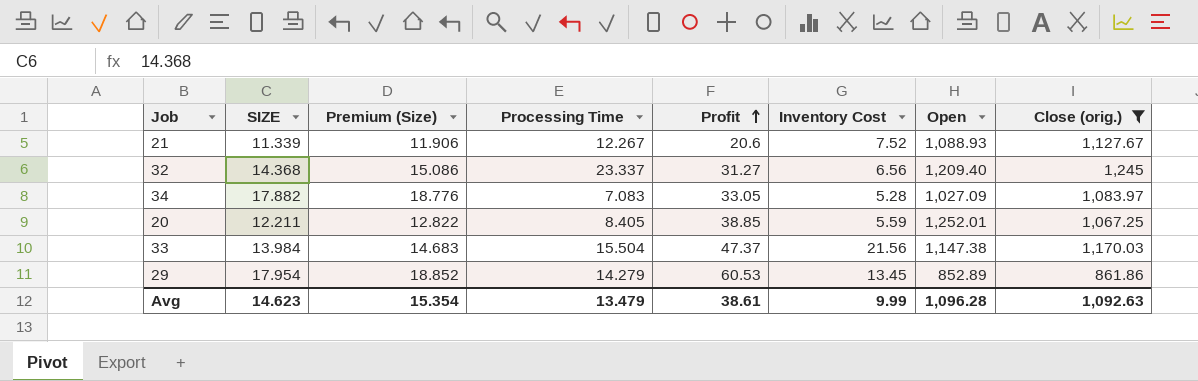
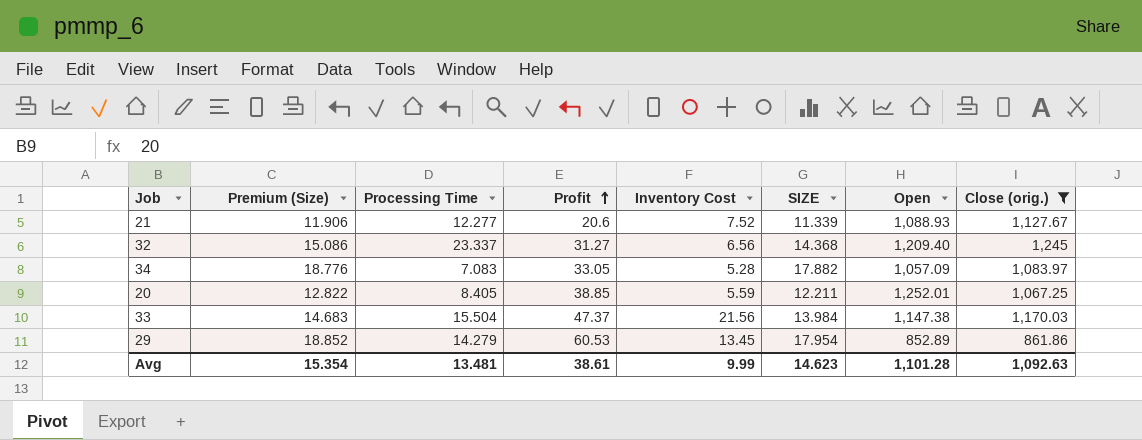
column SIZE | position: 2 -> 6
21 | Processing Time: 12.267 -> 12.277
34 | Open: 1,027.09 -> 1,057.09
Avg | Processing Time: 13.479 -> 13.481
Avg | Open: 1,096.28 -> 1,101.28

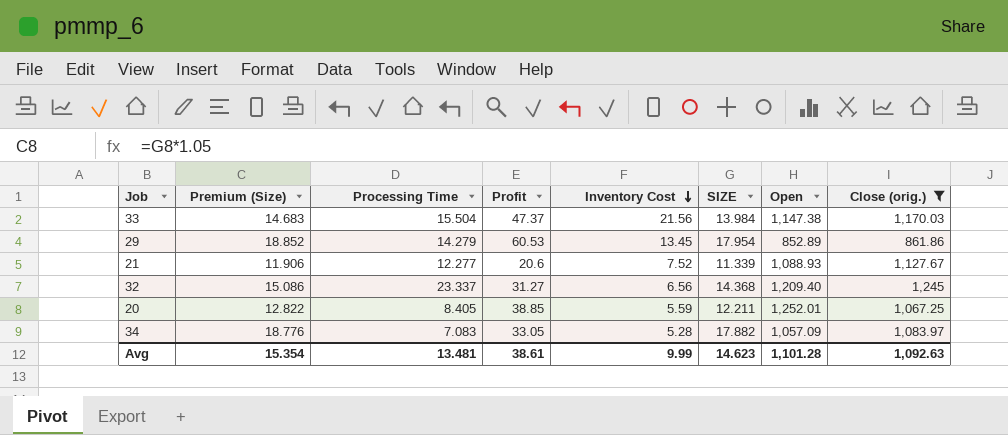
row order: Profit ascending -> Inventory Cost descending

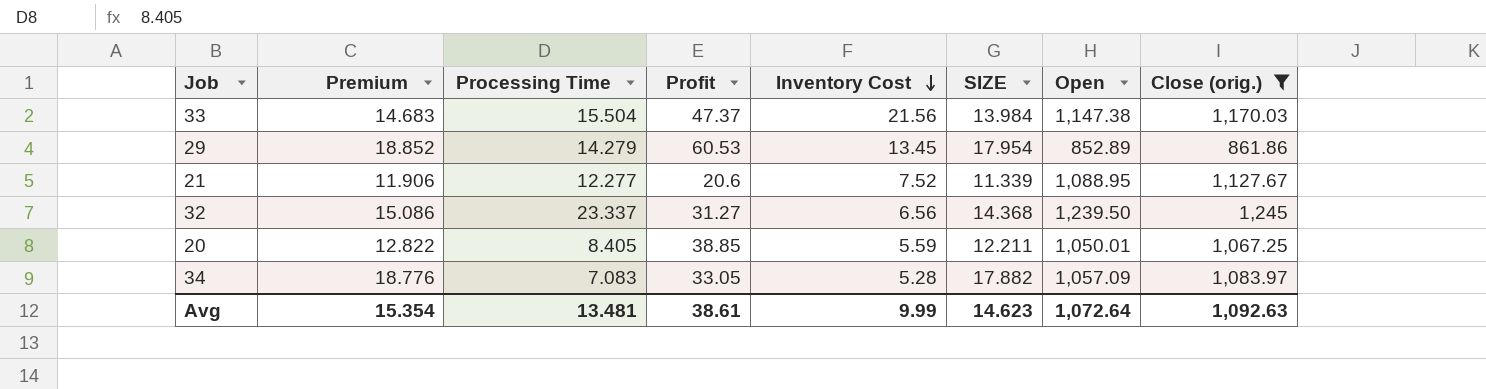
column name: Premium (Size) -> Premium
21 | Open: 1,088.93 -> 1,088.95
32 | Open: 1,209.40 -> 1,239.50
20 | Open: 1,252.01 -> 1,050.01
Avg | Open: 1,101.28 -> 1,072.64

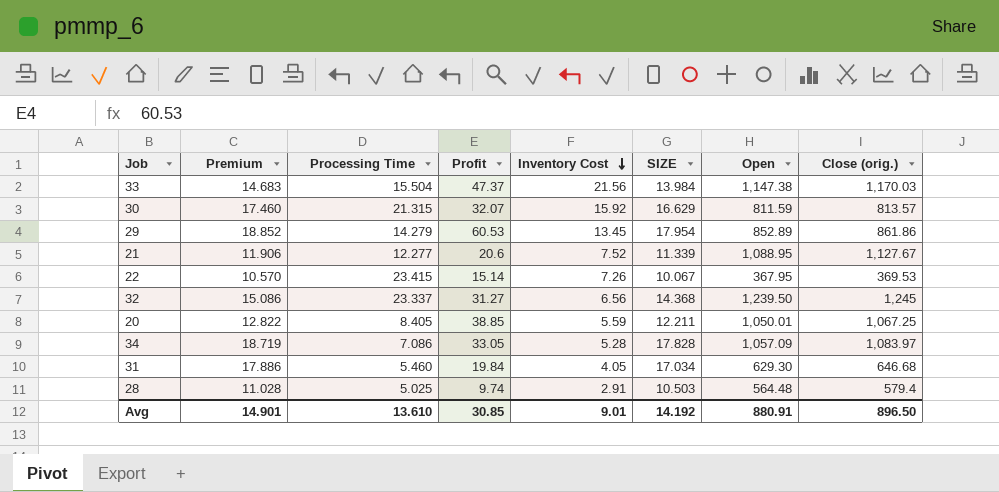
filter: Close (orig.) >= 861.86 -> none
34 | Premium: 18.776 -> 18.719
34 | Processing Time: 7.083 -> 7.086
34 | SIZE: 17.882 -> 17.828
Avg | Premium: 15.354 -> 14.901
Avg | Processing Time: 13.481 -> 13.610
Avg | Profit: 38.61 -> 30.85
Avg | Inventory Cost: 9.99 -> 9.01
Avg | SIZE: 14.623 -> 14.192
Avg | Open: 1,072.64 -> 880.91
Avg | Close (orig.): 1,092.63 -> 896.50

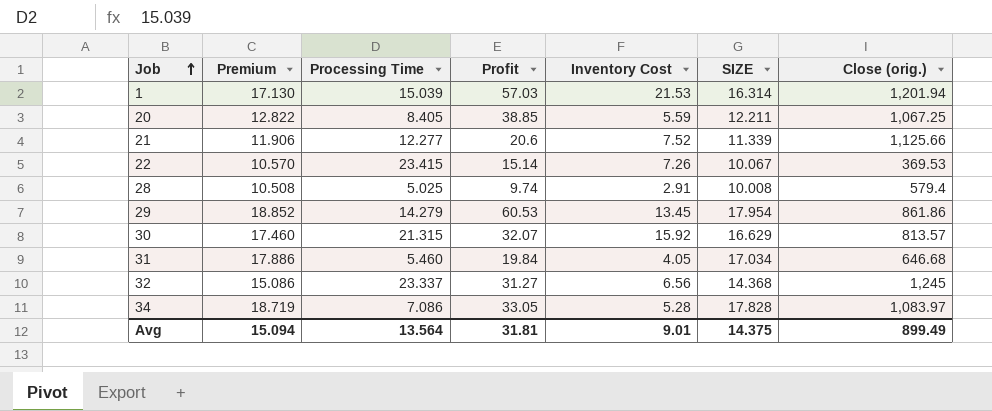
row order: Inventory Cost descending -> Job ascending
column Open | position: 7 -> none
row 33: 14.683 | 15.504 | 47.37 | 21.56 | 13.984 | 1,147.38 | 1,170.03 -> none
row 1: none -> 17.130 | 15.039 | 57.03 | 21.53 | 16.314 | 1,201.94
21 | Close (orig.): 1,127.67 -> 1,125.66
28 | Premium: 11.028 -> 10.508
28 | SIZE: 10.503 -> 10.008
Avg | Premium: 14.901 -> 15.094
Avg | Processing Time: 13.610 -> 13.564
Avg | Profit: 30.85 -> 31.81
Avg | SIZE: 14.192 -> 14.375
Avg | Close (orig.): 896.50 -> 899.49

